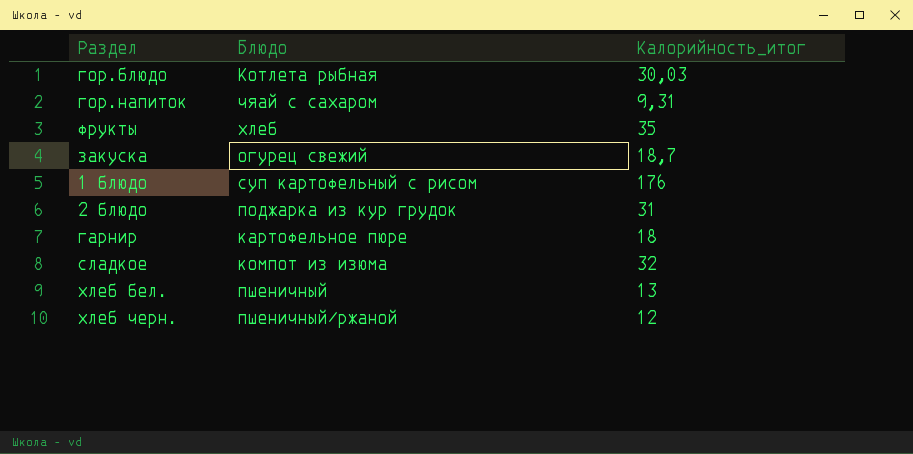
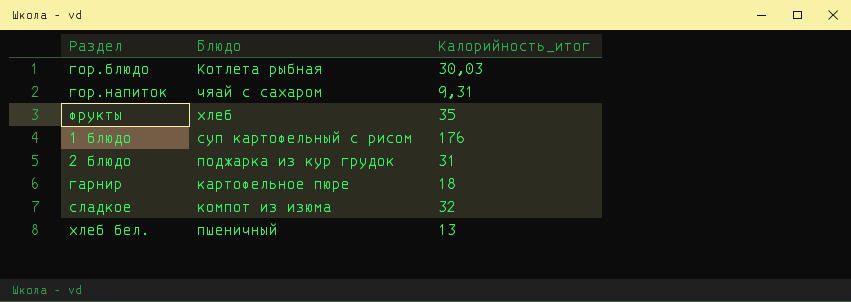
row закуска: огурец свежий | 18,7 -> none
row хлеб черн.: пшеничный/ржаной | 12 -> none

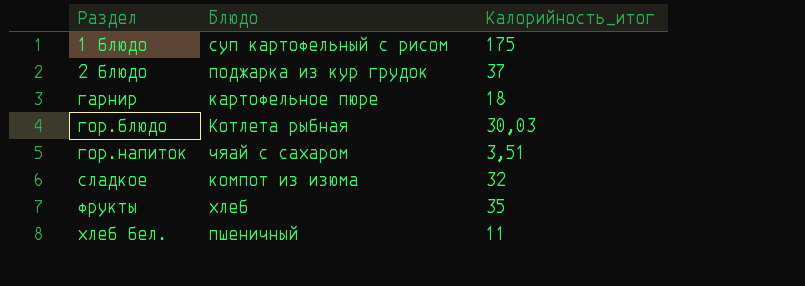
row order: none -> Раздел ascending
1 блюдо | Калорийность_итог: 176 -> 175
2 блюдо | Калорийность_итог: 31 -> 37
гор.напиток | Калорийность_итог: 9,31 -> 3,51
хлеб бел. | Калорийность_итог: 13 -> 11

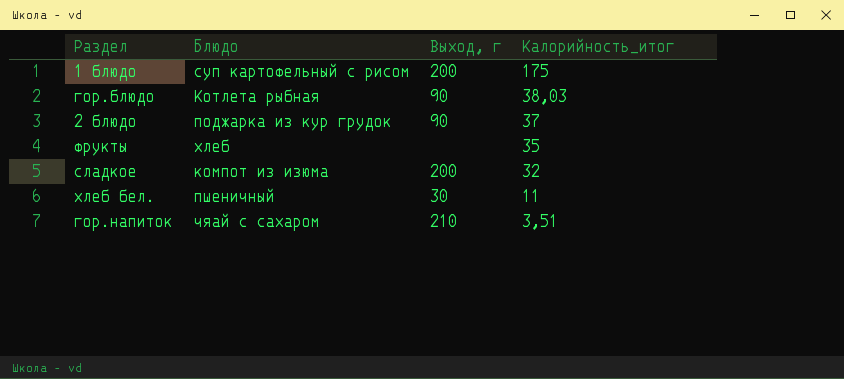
row order: Раздел ascending -> Калорийность_итог descending
column Выход, г | position: none -> 3
row гарнир: картофельное пюре | 18 -> none
гор.блюдо | Калорийность_итог: 30,03 -> 38,03

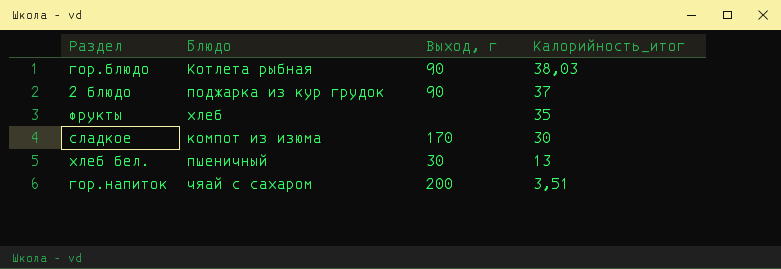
row 1 блюдо: суп картофельный с рисом | 200 | 175 -> none
сладкое | Выход, г: 200 -> 170
сладкое | Калорийность_итог: 32 -> 30
хлеб бел. | Калорийность_итог: 11 -> 13
гор.напиток | Выход, г: 210 -> 200

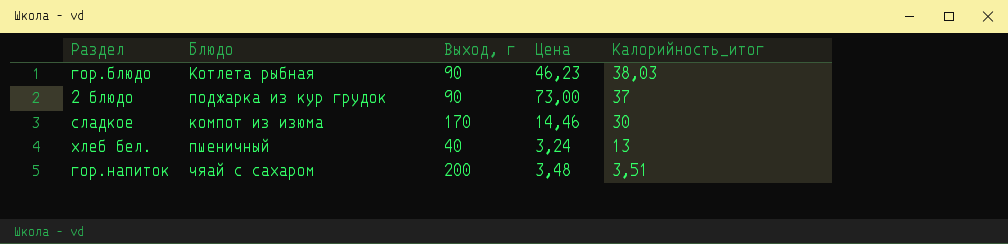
column Цена | position: none -> 4
row фрукты: хлеб | none | 35 -> none
хлеб бел. | Выход, г: 30 -> 40

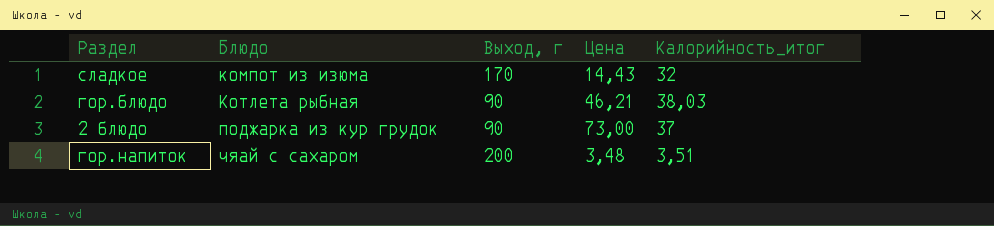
row order: Калорийность_итог descending -> Блюдо ascending
row хлеб бел.: пшеничный | 40 | 3,24 | 13 -> none
сладкое | Цена: 14,46 -> 14,43
сладкое | Калорийность_итог: 30 -> 32
гор.блюдо | Цена: 46,23 -> 46,21

